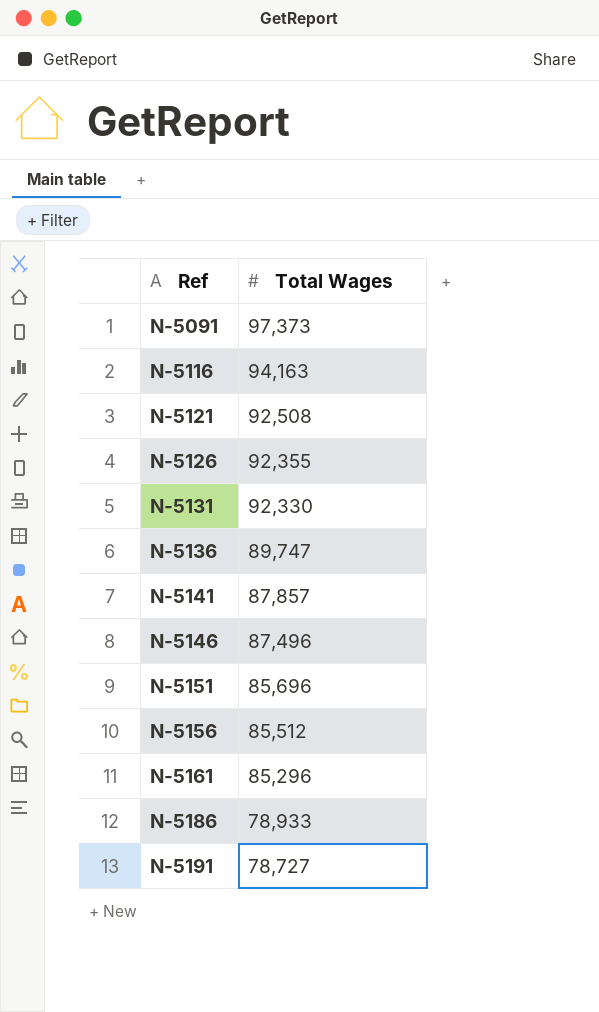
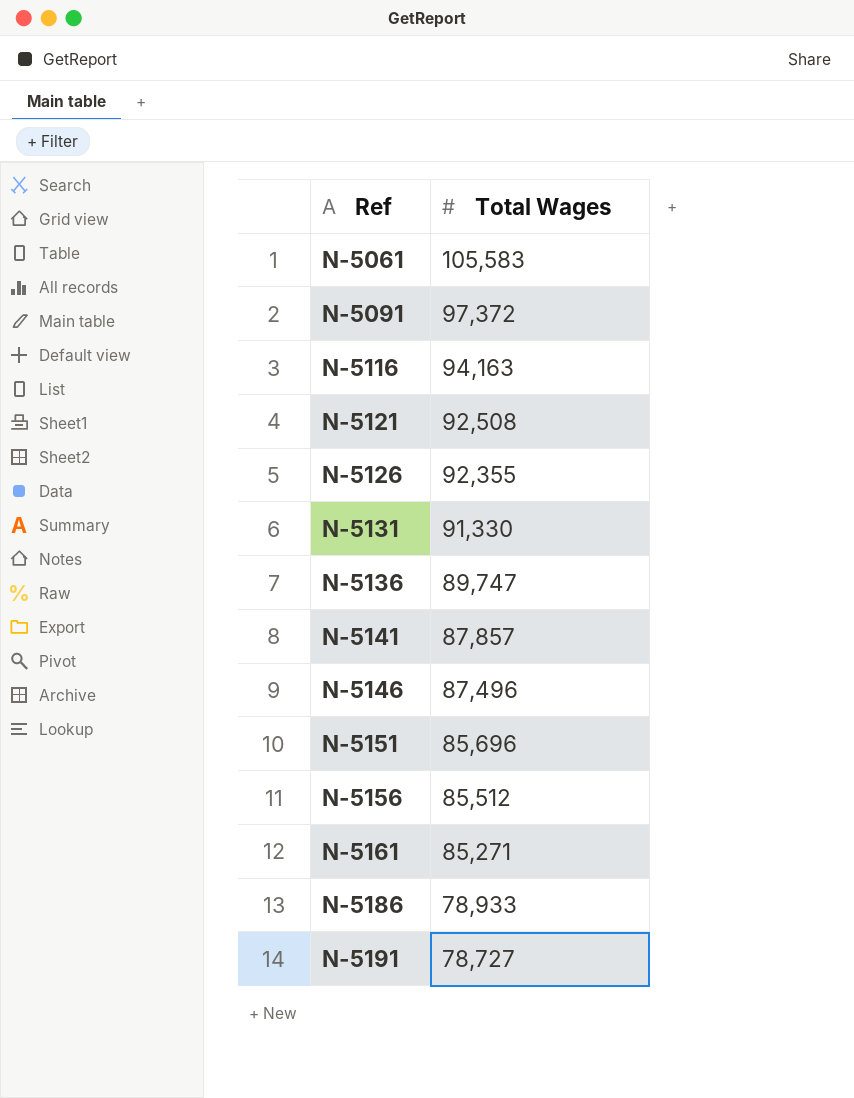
row N-5061: none -> 105,583
N-5091 | Total Wages: 97,373 -> 97,372
N-5131 | Total Wages: 92,330 -> 91,330
N-5161 | Total Wages: 85,296 -> 85,271

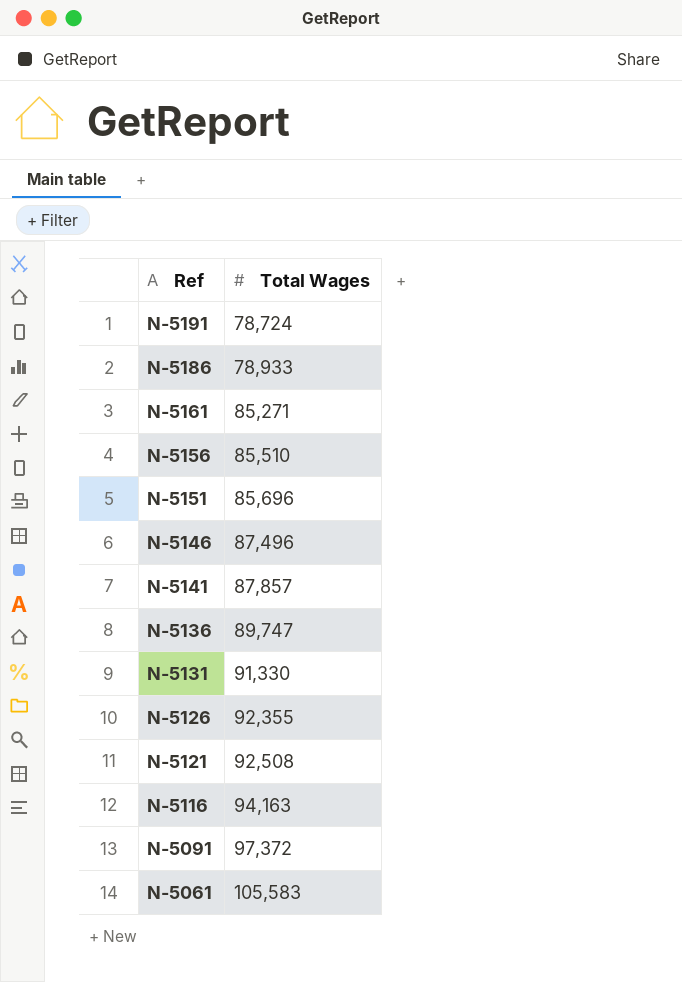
row order: Ref ascending -> Ref descending
N-5191 | Total Wages: 78,727 -> 78,724
N-5156 | Total Wages: 85,512 -> 85,510

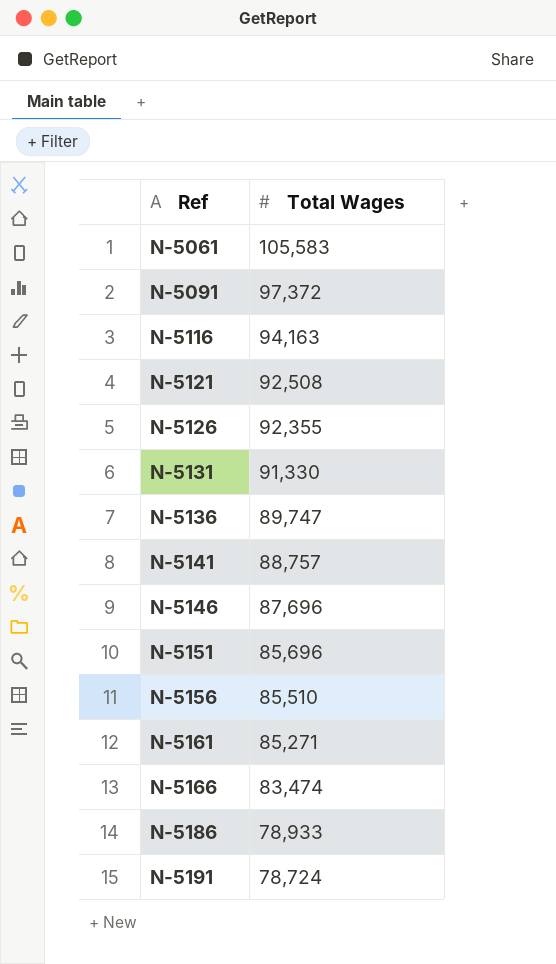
row order: Ref descending -> Ref ascending
N-5141 | Total Wages: 87,857 -> 88,757
N-5146 | Total Wages: 87,496 -> 87,696
row N-5166: none -> 83,474

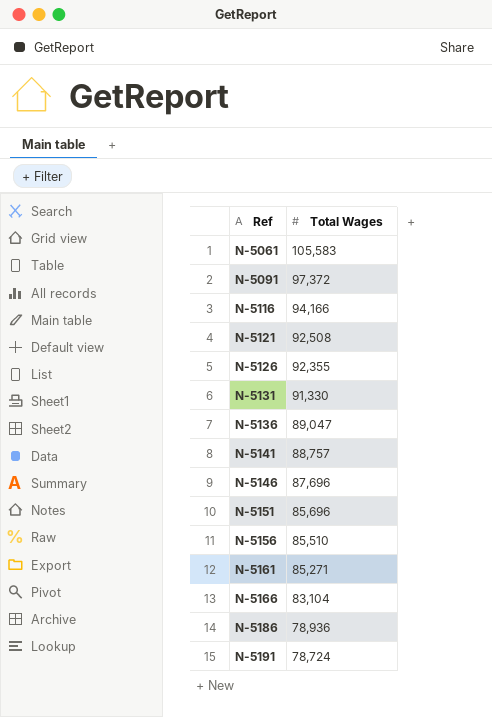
N-5116 | Total Wages: 94,163 -> 94,166
N-5136 | Total Wages: 89,747 -> 89,047
N-5166 | Total Wages: 83,474 -> 83,104
N-5186 | Total Wages: 78,933 -> 78,936

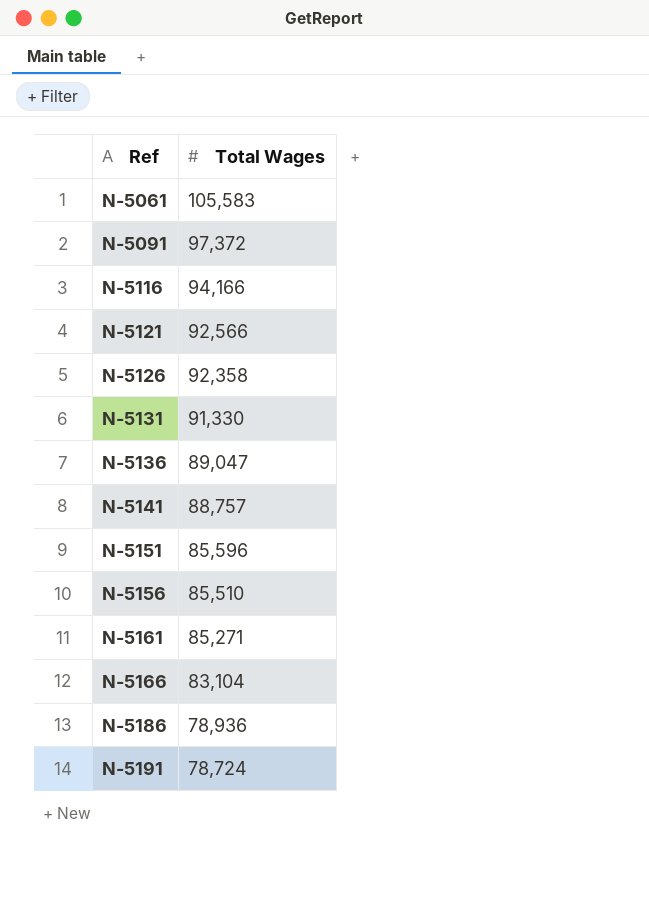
row N-5146: 87,696 -> none
N-5121 | Total Wages: 92,508 -> 92,566
N-5126 | Total Wages: 92,355 -> 92,358
N-5151 | Total Wages: 85,696 -> 85,596

